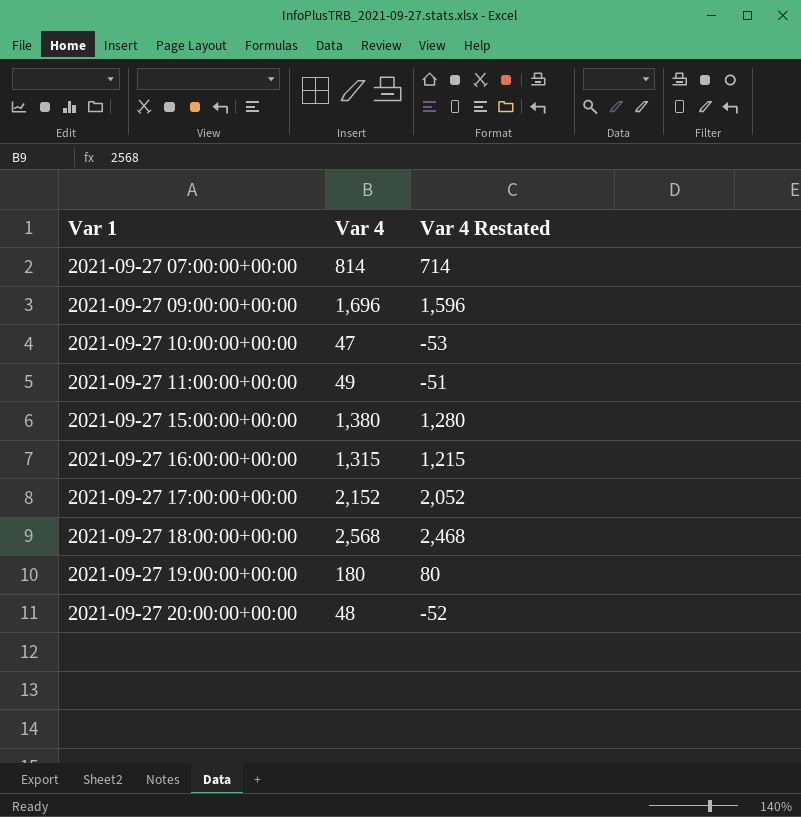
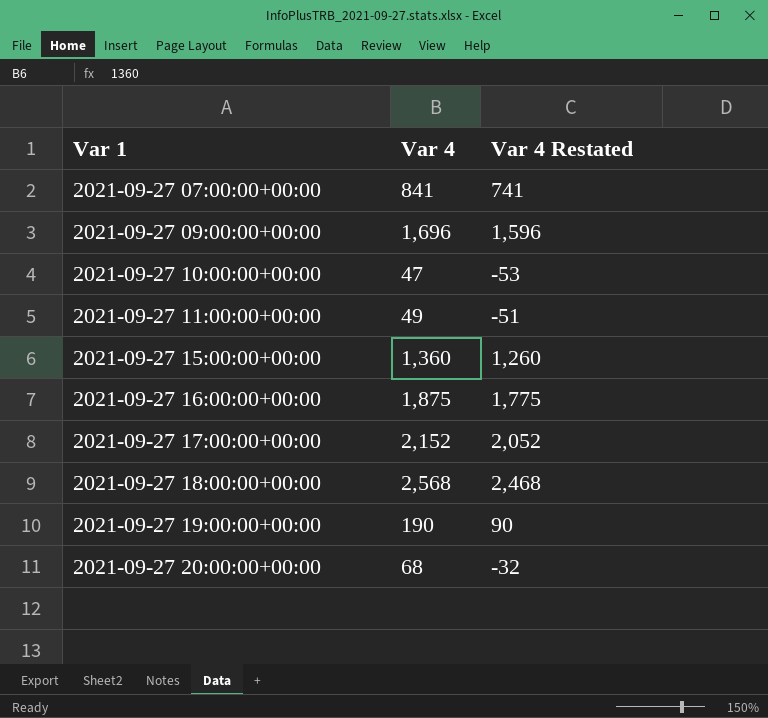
2021-09-27 07:00:00+00:00 | Var 4: 814 -> 841
2021-09-27 07:00:00+00:00 | Var 4 Restated: 714 -> 741
2021-09-27 15:00:00+00:00 | Var 4: 1,380 -> 1,360
2021-09-27 15:00:00+00:00 | Var 4 Restated: 1,280 -> 1,260
2021-09-27 16:00:00+00:00 | Var 4: 1,315 -> 1,875
2021-09-27 16:00:00+00:00 | Var 4 Restated: 1,215 -> 1,775
2021-09-27 19:00:00+00:00 | Var 4: 180 -> 190
2021-09-27 19:00:00+00:00 | Var 4 Restated: 80 -> 90
2021-09-27 20:00:00+00:00 | Var 4: 48 -> 68
2021-09-27 20:00:00+00:00 | Var 4 Restated: -52 -> -32

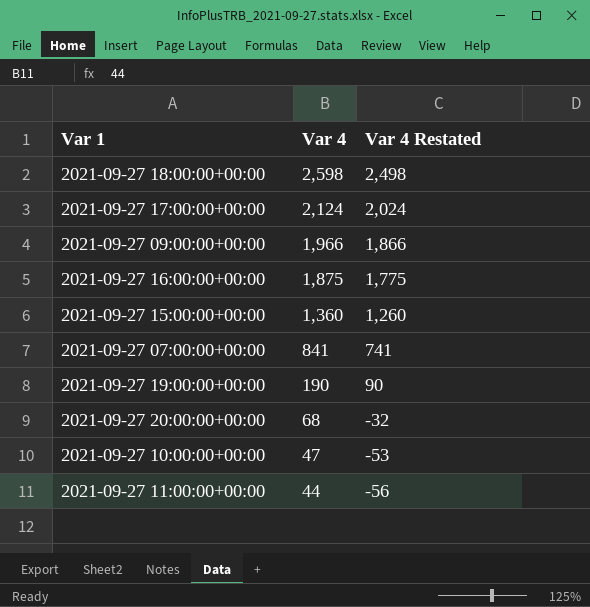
row order: Var 1 ascending -> Var 4 descending
2021-09-27 18:00:00+00:00 | Var 4: 2,568 -> 2,598
2021-09-27 18:00:00+00:00 | Var 4 Restated: 2,468 -> 2,498
2021-09-27 17:00:00+00:00 | Var 4: 2,152 -> 2,124
2021-09-27 17:00:00+00:00 | Var 4 Restated: 2,052 -> 2,024
2021-09-27 09:00:00+00:00 | Var 4: 1,696 -> 1,966
2021-09-27 09:00:00+00:00 | Var 4 Restated: 1,596 -> 1,866
2021-09-27 11:00:00+00:00 | Var 4: 49 -> 44
2021-09-27 11:00:00+00:00 | Var 4 Restated: -51 -> -56

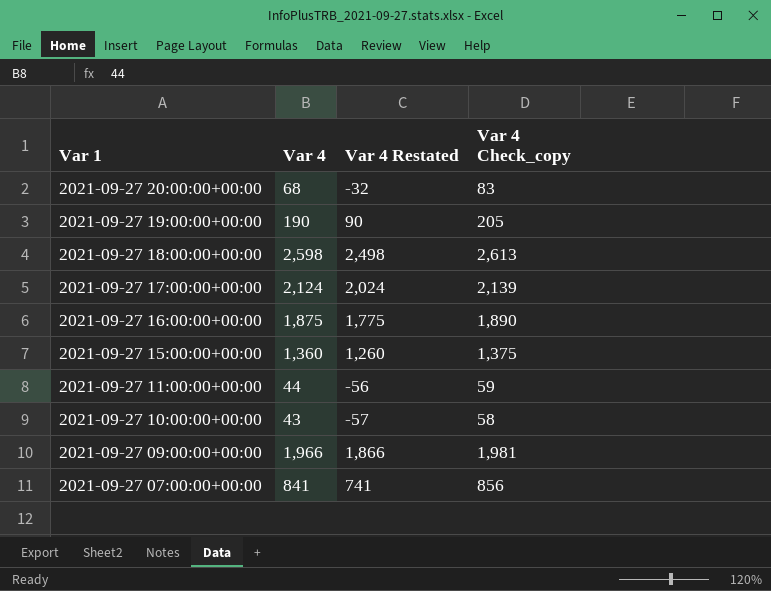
row order: Var 4 descending -> Var 1 descending
column Var 4 Check_copy | formula: none -> [Var 4] + 15
2021-09-27 10:00:00+00:00 | Var 4: 47 -> 43
2021-09-27 10:00:00+00:00 | Var 4 Restated: -53 -> -57

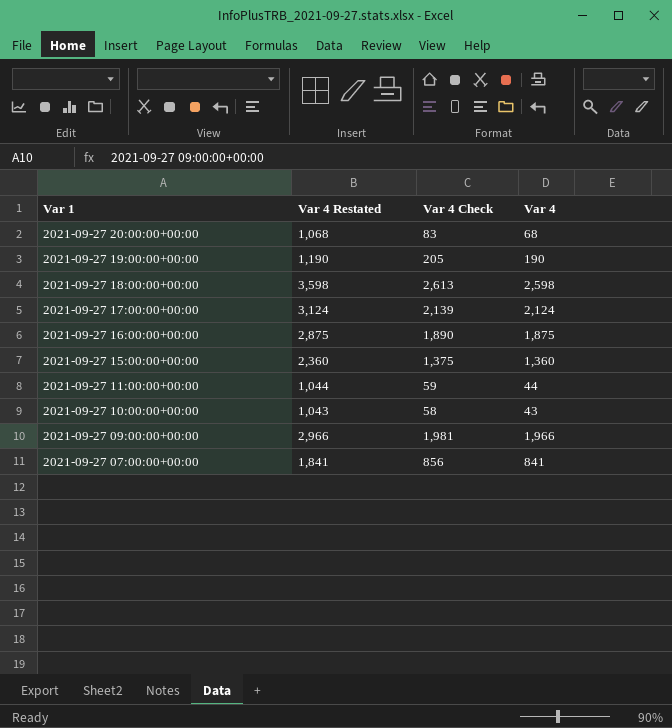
column Var 4 Restated | formula: [Var 4] - 100 -> [Var 4] + 1000
column name: Var 4 Check_copy -> Var 4 Check
column Var 4 | position: 2 -> 4

